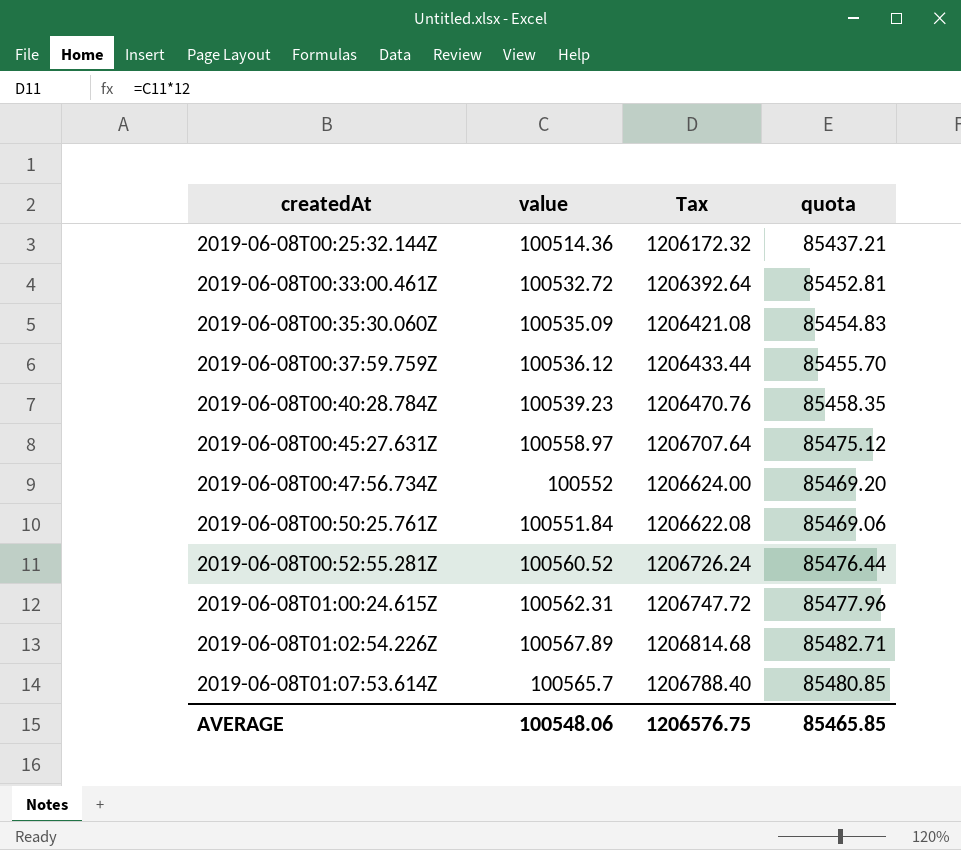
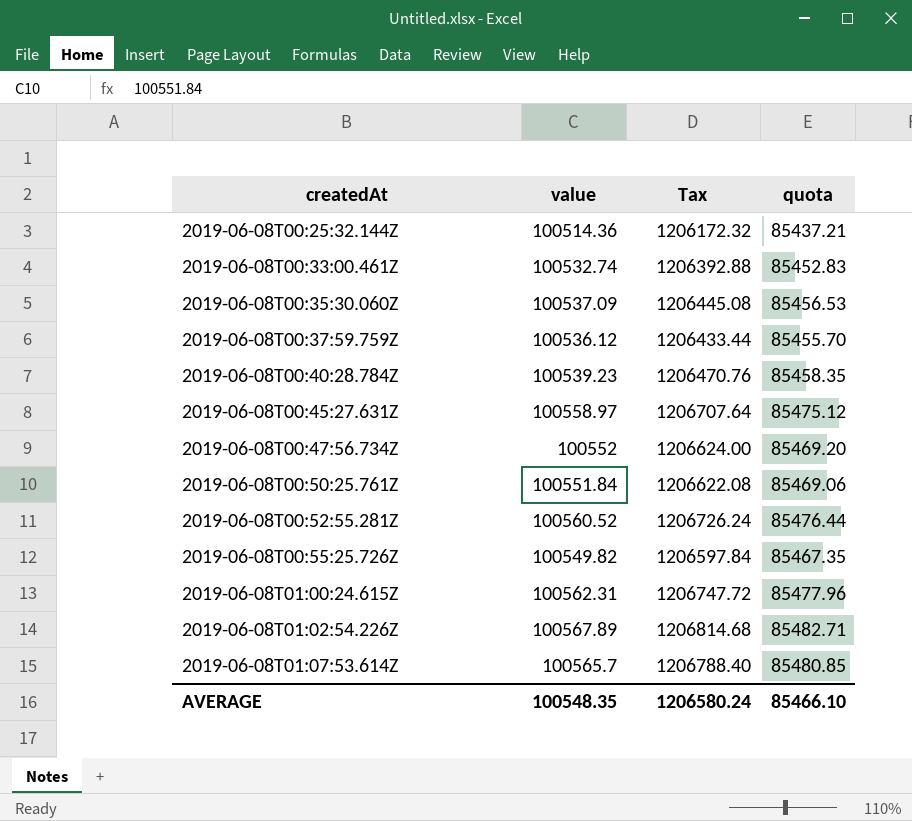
2019-06-08T00:33:00.461Z | value: 100532.72 -> 100532.74
2019-06-08T00:33:00.461Z | Tax: 1206392.64 -> 1206392.88
2019-06-08T00:33:00.461Z | quota: 85452.81 -> 85452.83
2019-06-08T00:35:30.060Z | value: 100535.09 -> 100537.09
2019-06-08T00:35:30.060Z | Tax: 1206421.08 -> 1206445.08
2019-06-08T00:35:30.060Z | quota: 85454.83 -> 85456.53
row 2019-06-08T00:55:25.726Z: none -> 100549.82 | 1206597.84 | 85467.35
AVERAGE | value: 100548.06 -> 100548.35
AVERAGE | Tax: 1206576.75 -> 1206580.24
AVERAGE | quota: 85465.85 -> 85466.10

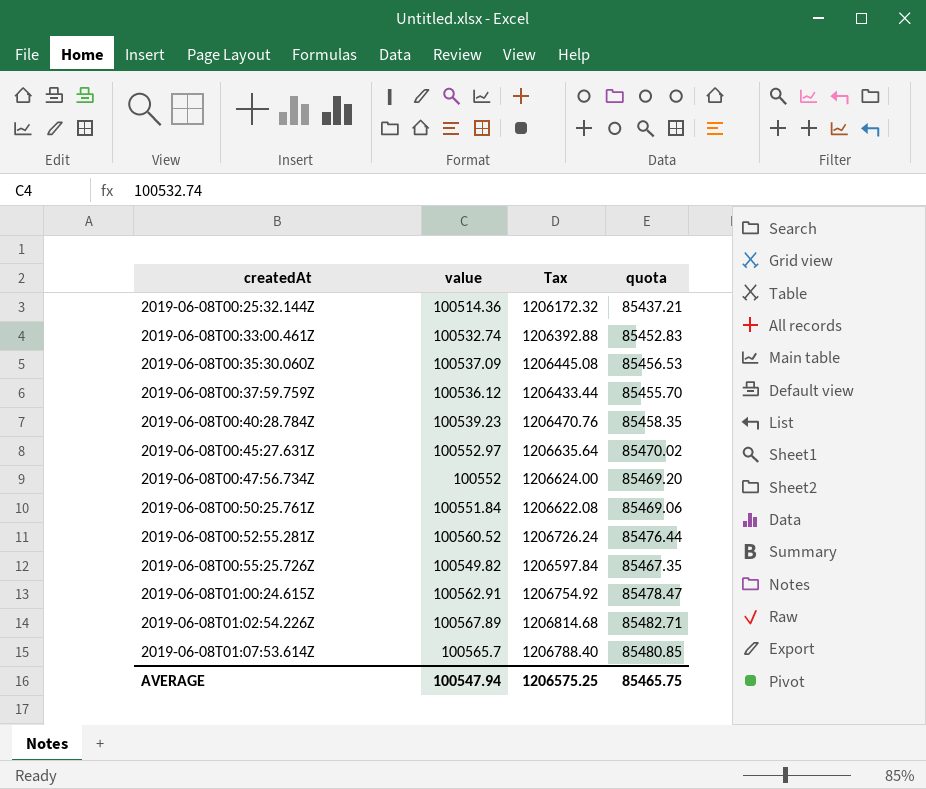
2019-06-08T00:45:27.631Z | value: 100558.97 -> 100552.97
2019-06-08T00:45:27.631Z | Tax: 1206707.64 -> 1206635.64
2019-06-08T00:45:27.631Z | quota: 85475.12 -> 85470.02
2019-06-08T01:00:24.615Z | value: 100562.31 -> 100562.91
2019-06-08T01:00:24.615Z | Tax: 1206747.72 -> 1206754.92
2019-06-08T01:00:24.615Z | quota: 85477.96 -> 85478.47
AVERAGE | value: 100548.35 -> 100547.94
AVERAGE | Tax: 1206580.24 -> 1206575.25
AVERAGE | quota: 85466.10 -> 85465.75

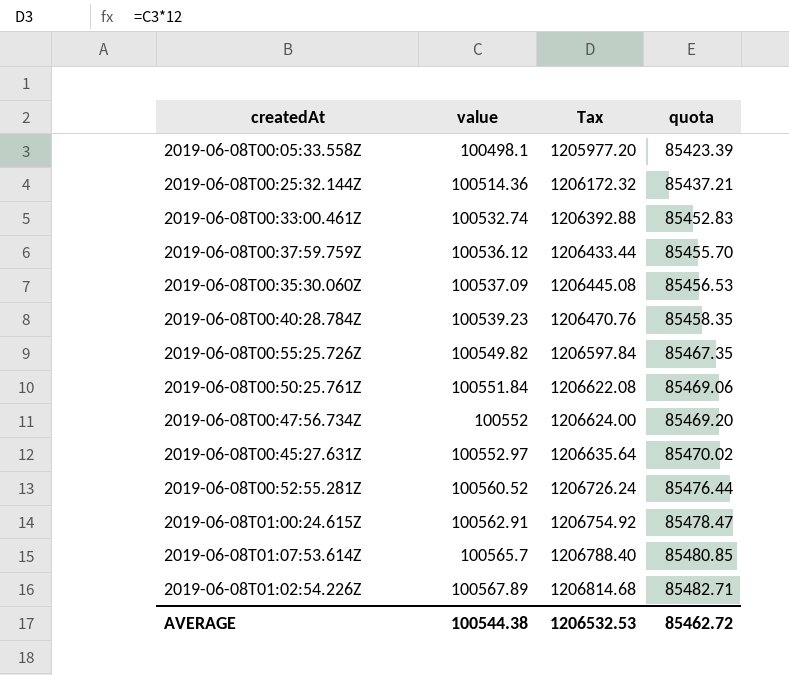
row order: createdAt ascending -> value ascending
row 2019-06-08T00:05:33.558Z: none -> 100498.1 | 1205977.20 | 85423.39
AVERAGE | value: 100547.94 -> 100544.38
AVERAGE | Tax: 1206575.25 -> 1206532.53
AVERAGE | quota: 85465.75 -> 85462.72

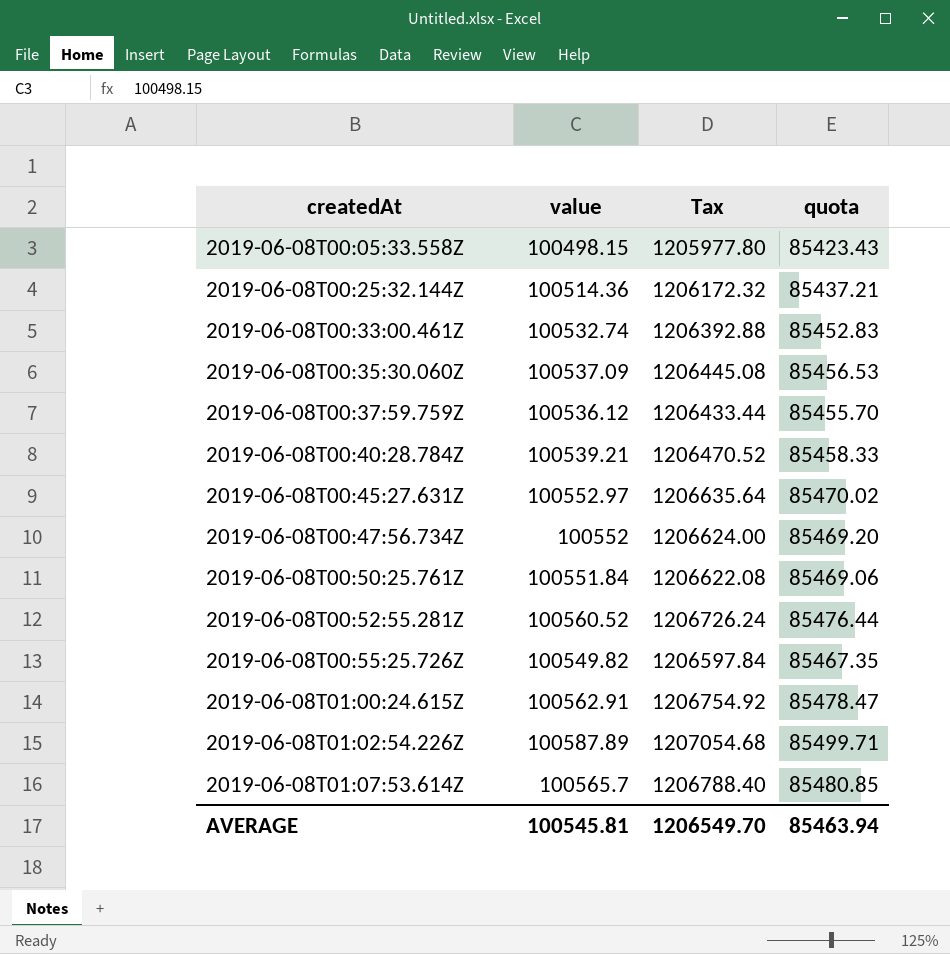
row order: value ascending -> createdAt ascending
2019-06-08T00:05:33.558Z | value: 100498.1 -> 100498.15
2019-06-08T00:05:33.558Z | Tax: 1205977.20 -> 1205977.80
2019-06-08T00:05:33.558Z | quota: 85423.39 -> 85423.43
2019-06-08T00:40:28.784Z | value: 100539.23 -> 100539.21
2019-06-08T00:40:28.784Z | Tax: 1206470.76 -> 1206470.52
2019-06-08T00:40:28.784Z | quota: 85458.35 -> 85458.33
2019-06-08T01:02:54.226Z | value: 100567.89 -> 100587.89
2019-06-08T01:02:54.226Z | Tax: 1206814.68 -> 1207054.68
2019-06-08T01:02:54.226Z | quota: 85482.71 -> 85499.71
AVERAGE | value: 100544.38 -> 100545.81
AVERAGE | Tax: 1206532.53 -> 1206549.70
AVERAGE | quota: 85462.72 -> 85463.94

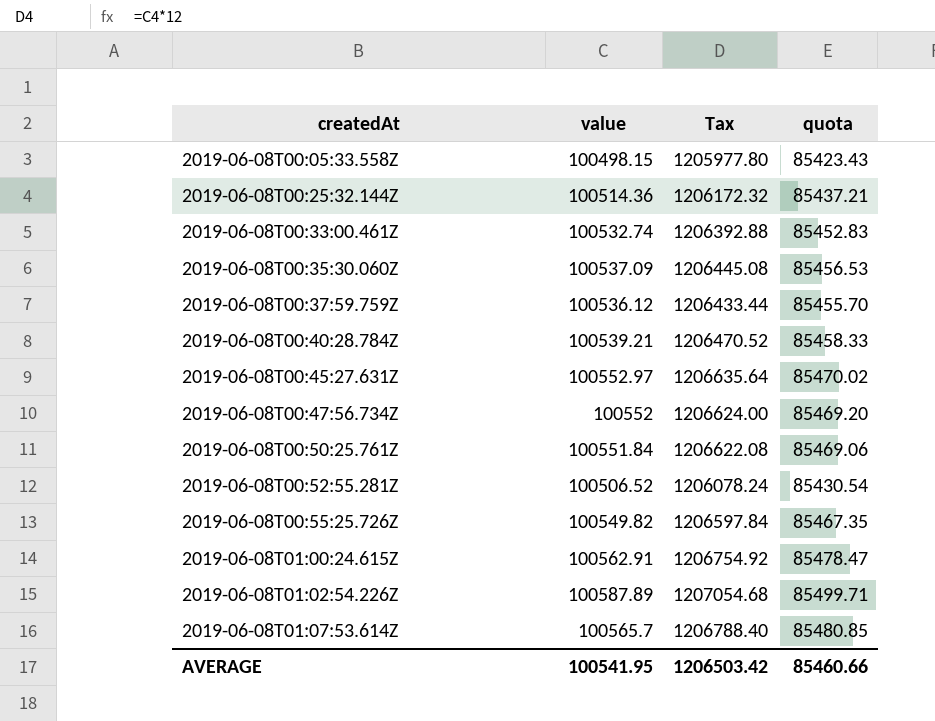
2019-06-08T00:52:55.281Z | value: 100560.52 -> 100506.52
2019-06-08T00:52:55.281Z | Tax: 1206726.24 -> 1206078.24
2019-06-08T00:52:55.281Z | quota: 85476.44 -> 85430.54
AVERAGE | value: 100545.81 -> 100541.95
AVERAGE | Tax: 1206549.70 -> 1206503.42
AVERAGE | quota: 85463.94 -> 85460.66

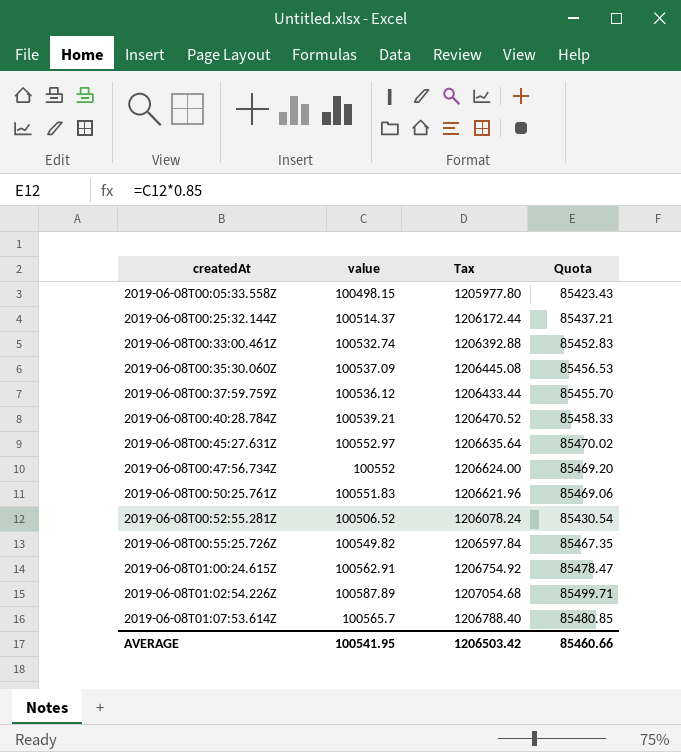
column name: quota -> Quota
2019-06-08T00:25:32.144Z | value: 100514.36 -> 100514.37
2019-06-08T00:25:32.144Z | Tax: 1206172.32 -> 1206172.44
2019-06-08T00:50:25.761Z | value: 100551.84 -> 100551.83
2019-06-08T00:50:25.761Z | Tax: 1206622.08 -> 1206621.96

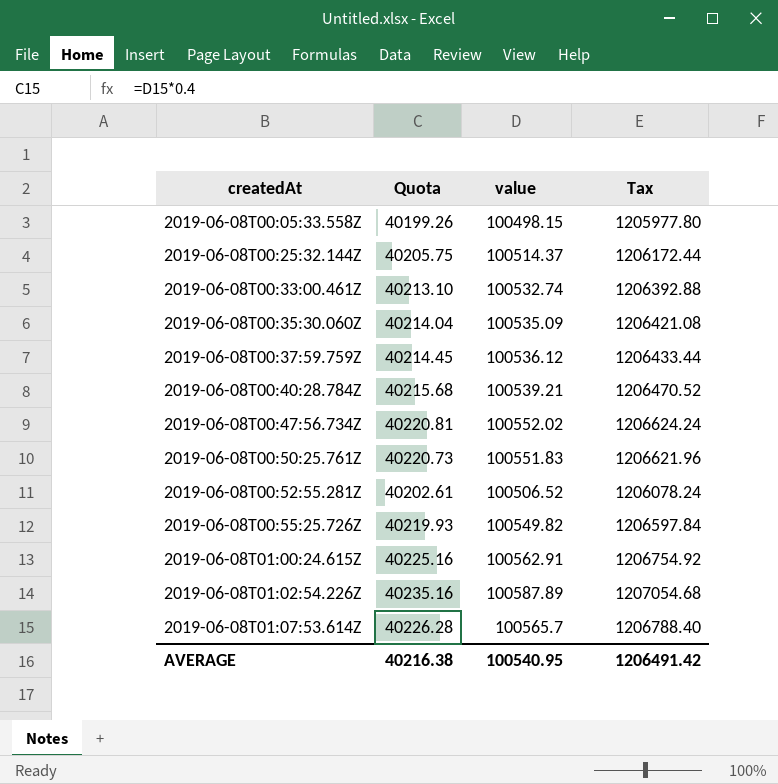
column Quota | formula: [value] * 0.85 -> [value] * 0.4
column Quota | position: 4 -> 2
row 2019-06-08T00:45:27.631Z: 100552.97 | 1206635.64 | 85470.02 -> none
2019-06-08T00:35:30.060Z | value: 100537.09 -> 100535.09
2019-06-08T00:35:30.060Z | Tax: 1206445.08 -> 1206421.08
2019-06-08T00:47:56.734Z | value: 100552 -> 100552.02
2019-06-08T00:47:56.734Z | Tax: 1206624.00 -> 1206624.24
AVERAGE | Quota: 85460.66 -> 40216.38
AVERAGE | value: 100541.95 -> 100540.95
AVERAGE | Tax: 1206503.42 -> 1206491.42

